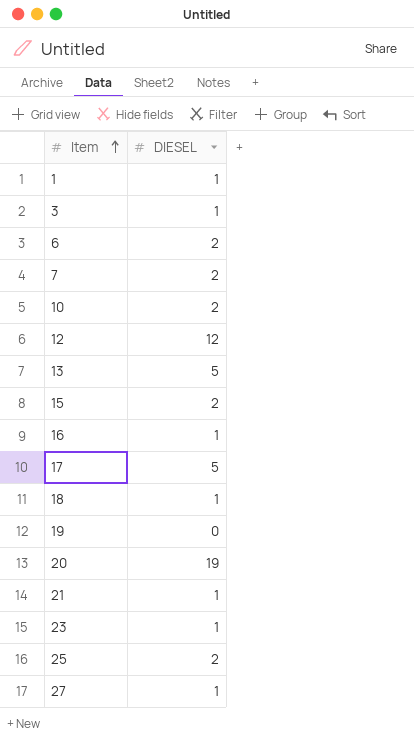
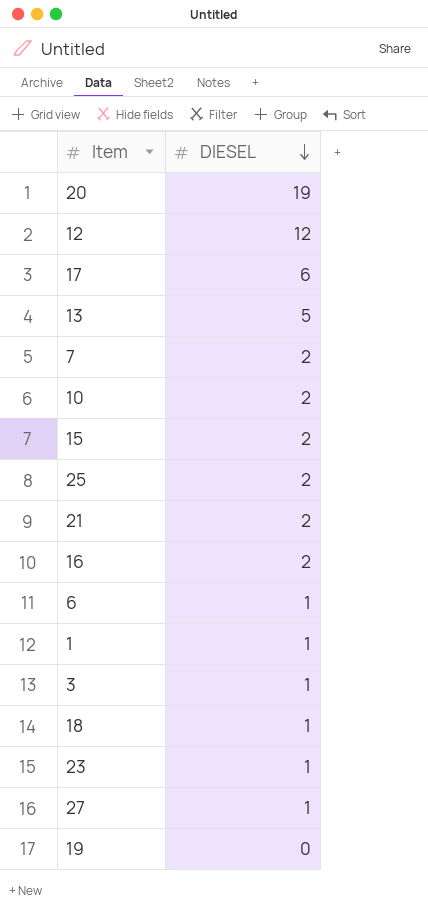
row order: Item ascending -> DIESEL descending
17 | DIESEL: 5 -> 6
21 | DIESEL: 1 -> 2
16 | DIESEL: 1 -> 2
6 | DIESEL: 2 -> 1

